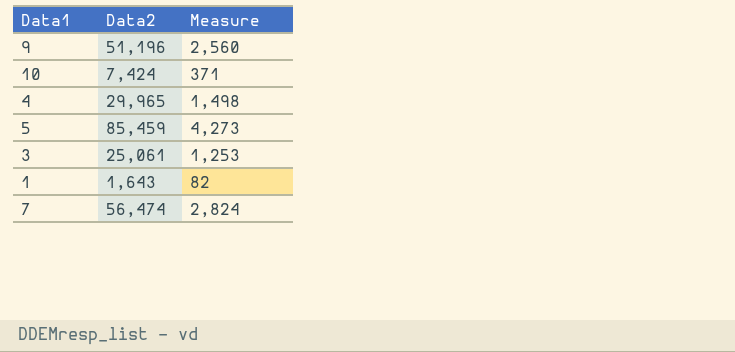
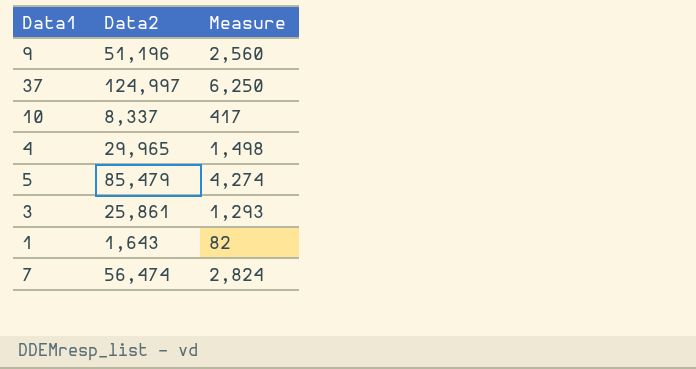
row 37: none -> 124,997 | 6,250
10 | Data2: 7,424 -> 8,337
10 | Measure: 371 -> 417
5 | Data2: 85,459 -> 85,479
5 | Measure: 4,273 -> 4,274
3 | Data2: 25,061 -> 25,861
3 | Measure: 1,253 -> 1,293

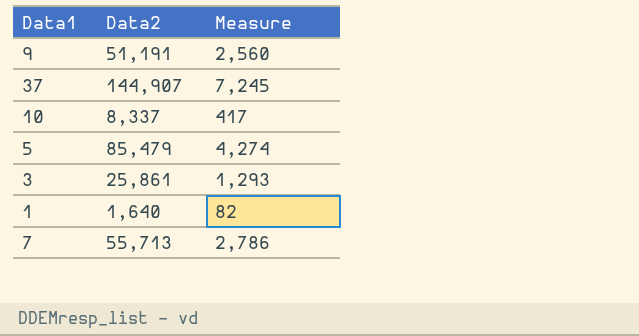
row 4: 29,965 | 1,498 -> none
9 | Data2: 51,196 -> 51,191
37 | Data2: 124,997 -> 144,907
37 | Measure: 6,250 -> 7,245
1 | Data2: 1,643 -> 1,640
7 | Data2: 56,474 -> 55,713
7 | Measure: 2,824 -> 2,786

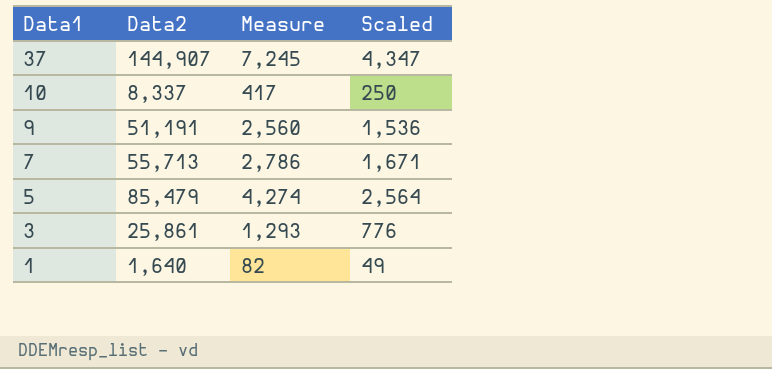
row order: none -> Data1 descending
column Scaled | formula: none -> [Data2] * 0.03

